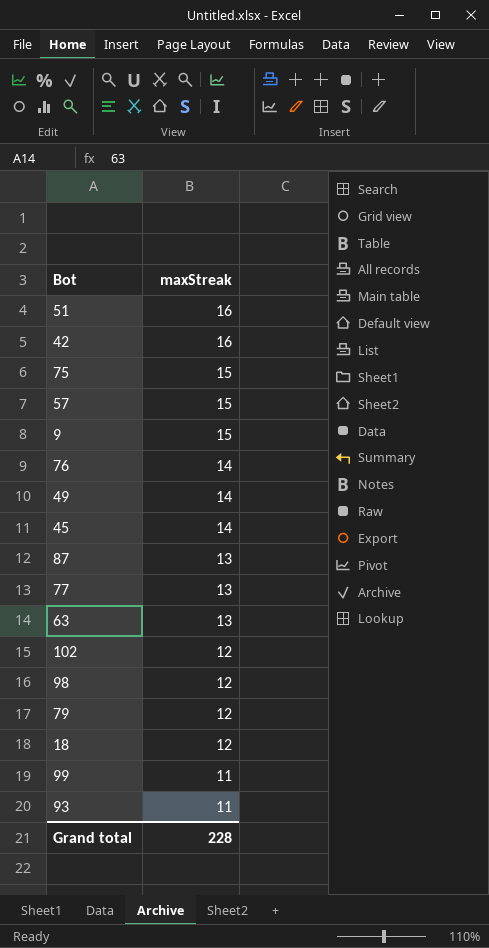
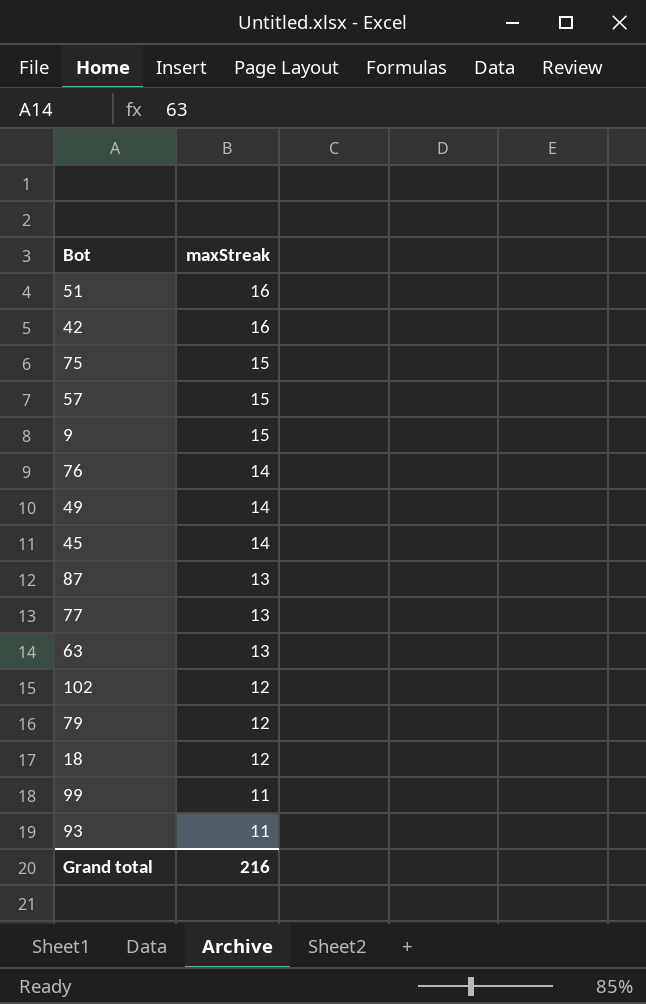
row 98: 12 -> none
Grand total | maxStreak: 228 -> 216

